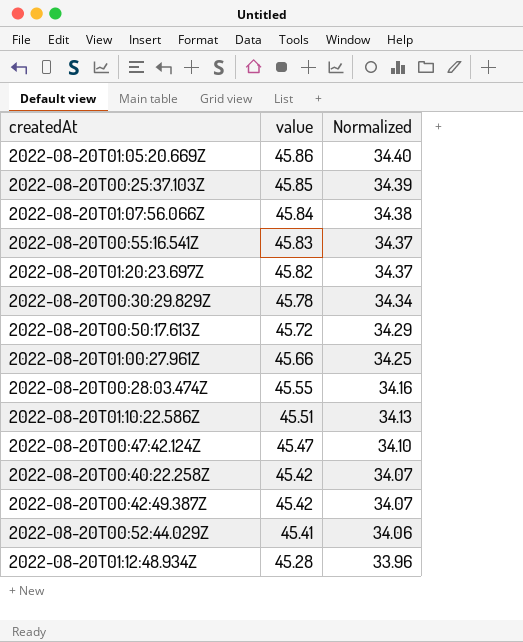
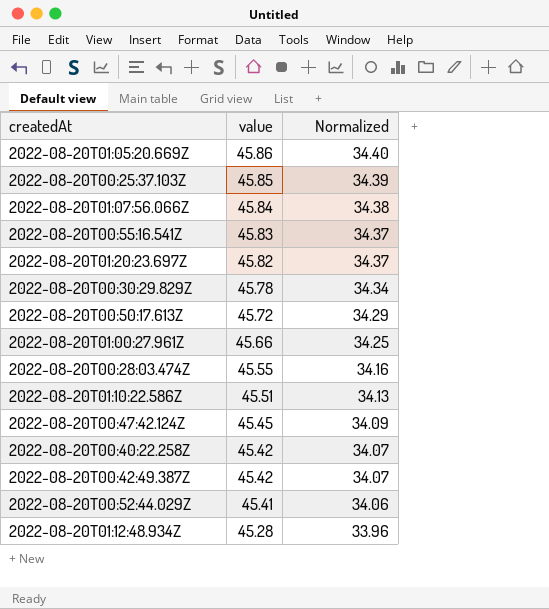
2022-08-20T00:47:42.124Z | value: 45.47 -> 45.45
2022-08-20T00:47:42.124Z | Normalized: 34.10 -> 34.09

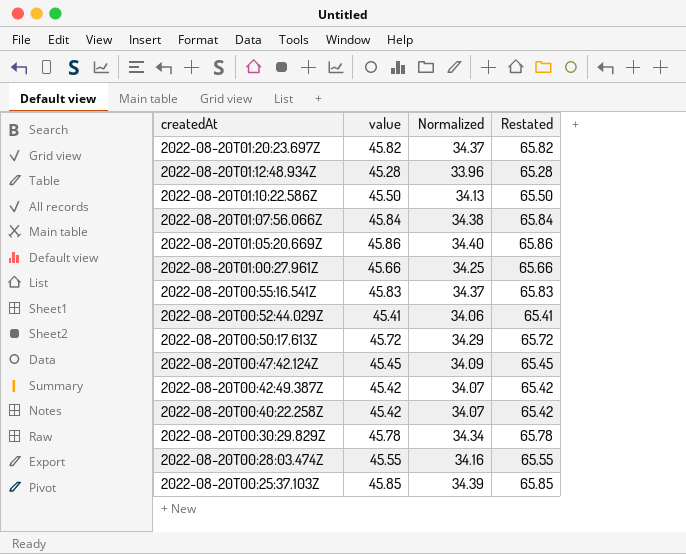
row order: value descending -> createdAt descending
column Restated | formula: none -> [value] + 20
2022-08-20T01:10:22.586Z | value: 45.51 -> 45.50

